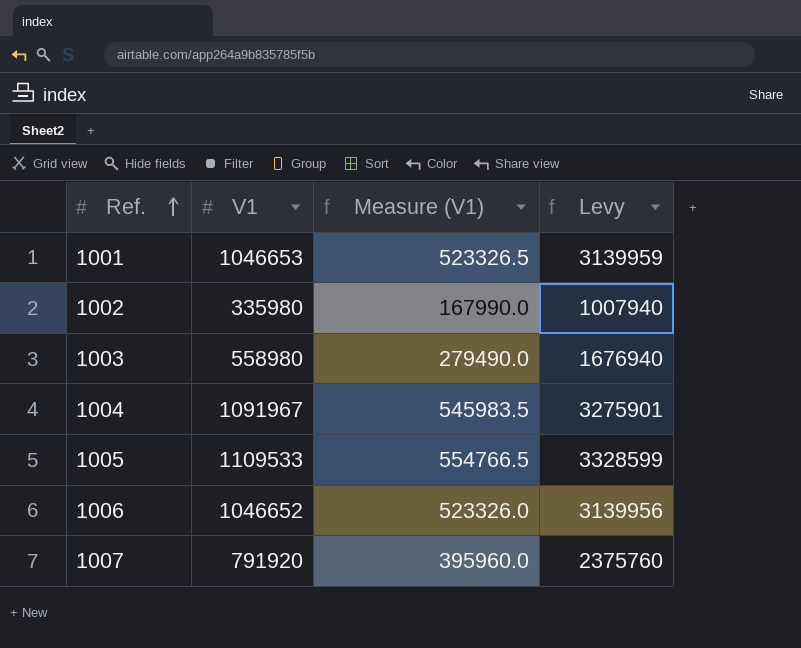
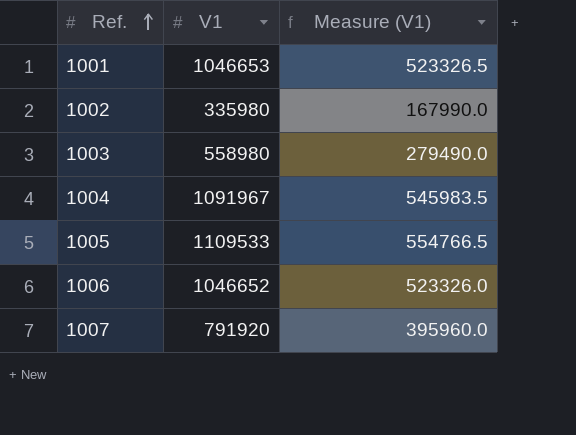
column Levy | formula: [V1] * 3 -> none

